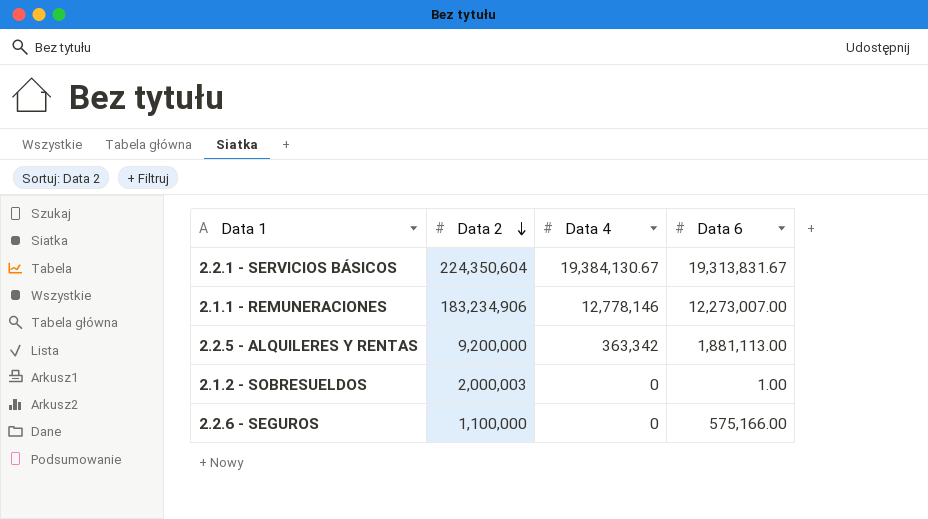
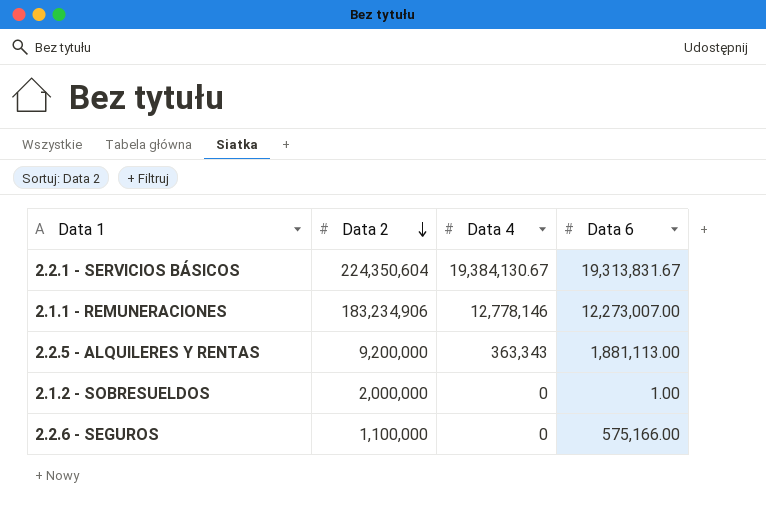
2.2.5 - ALQUILERES Y RENTAS | Data 4: 363,342 -> 363,343
2.1.2 - SOBRESUELDOS | Data 2: 2,000,003 -> 2,000,000

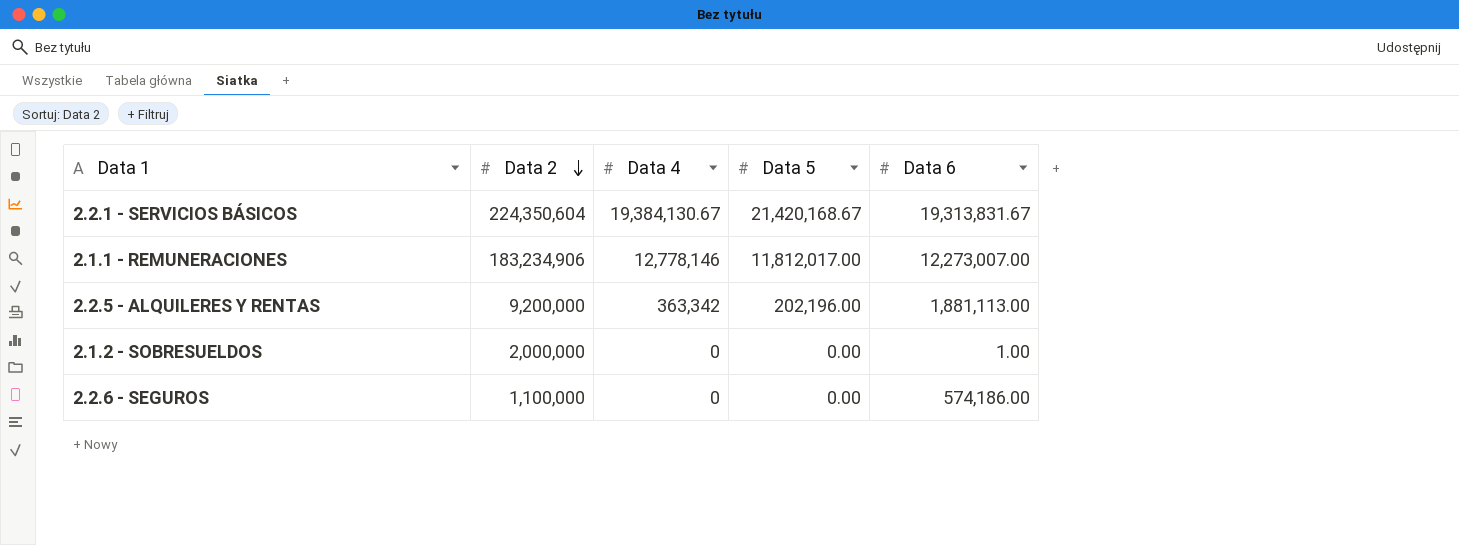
column Data 5 | position: none -> 4
2.2.5 - ALQUILERES Y RENTAS | Data 4: 363,343 -> 363,342
2.2.6 - SEGUROS | Data 6: 575,166.00 -> 574,186.00

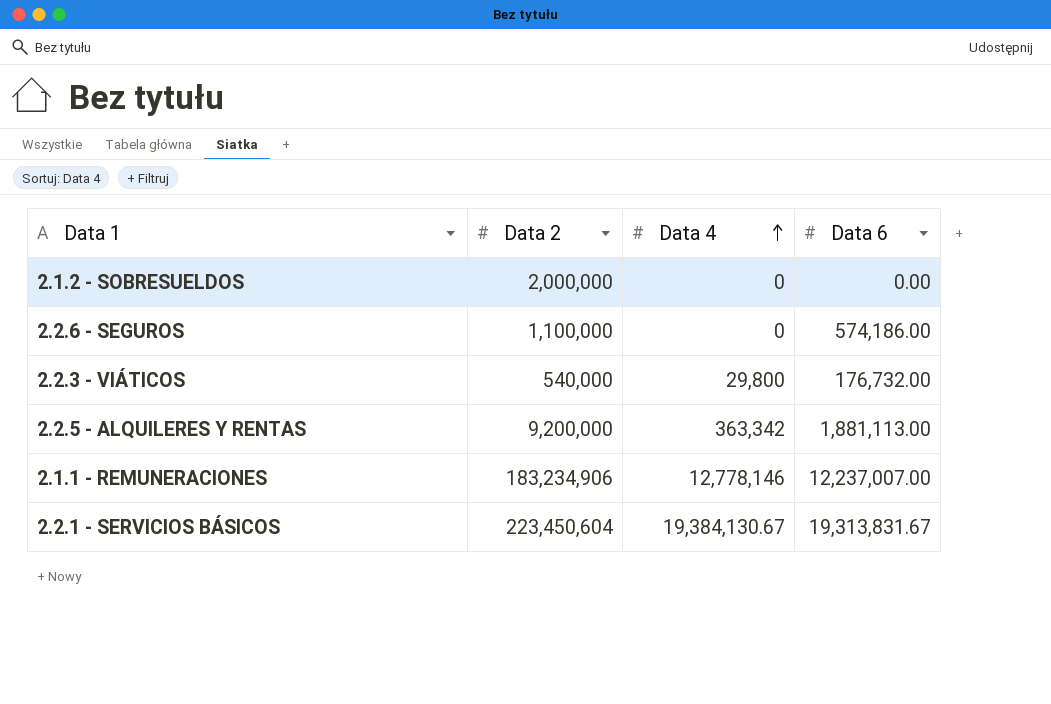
row order: Data 2 descending -> Data 4 ascending
column Data 5 | position: 4 -> none
2.1.2 - SOBRESUELDOS | Data 6: 1.00 -> 0.00
row 2.2.3 - VIÁTICOS: none -> 540,000 | 29,800 | 176,732.00
2.1.1 - REMUNERACIONES | Data 6: 12,273,007.00 -> 12,237,007.00
2.2.1 - SERVICIOS BÁSICOS | Data 2: 224,350,604 -> 223,450,604

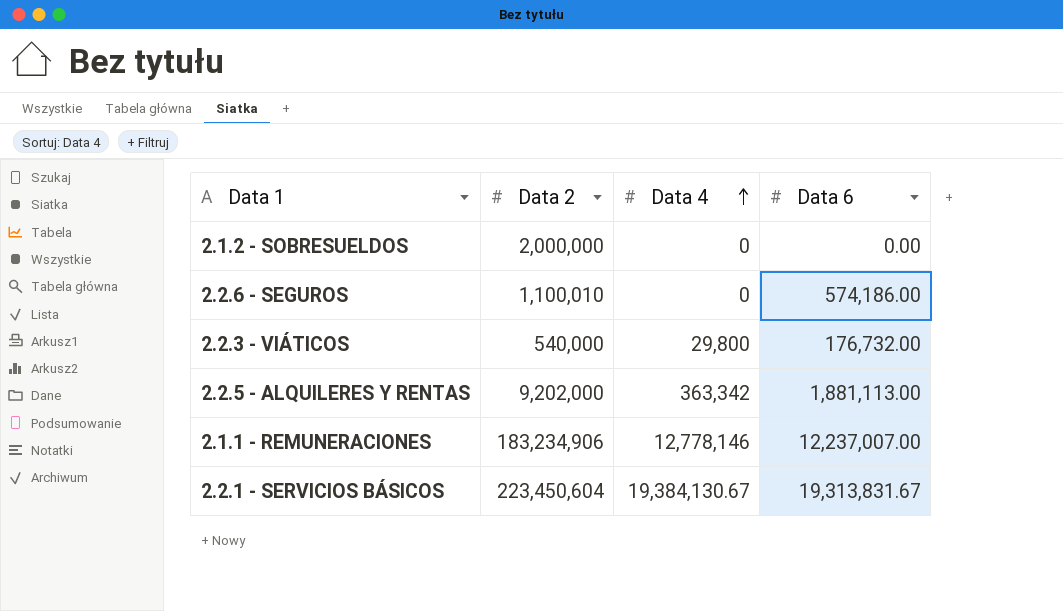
2.2.6 - SEGUROS | Data 2: 1,100,000 -> 1,100,010
2.2.5 - ALQUILERES Y RENTAS | Data 2: 9,200,000 -> 9,202,000

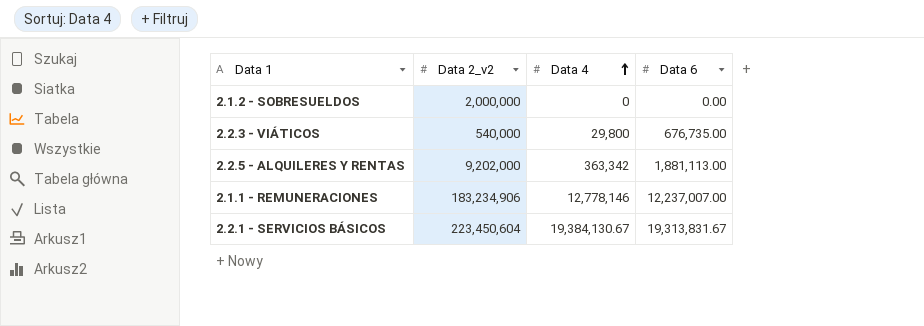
column name: Data 2 -> Data 2_v2
row 2.2.6 - SEGUROS: 1,100,010 | 0 | 574,186.00 -> none
2.2.3 - VIÁTICOS | Data 6: 176,732.00 -> 676,735.00

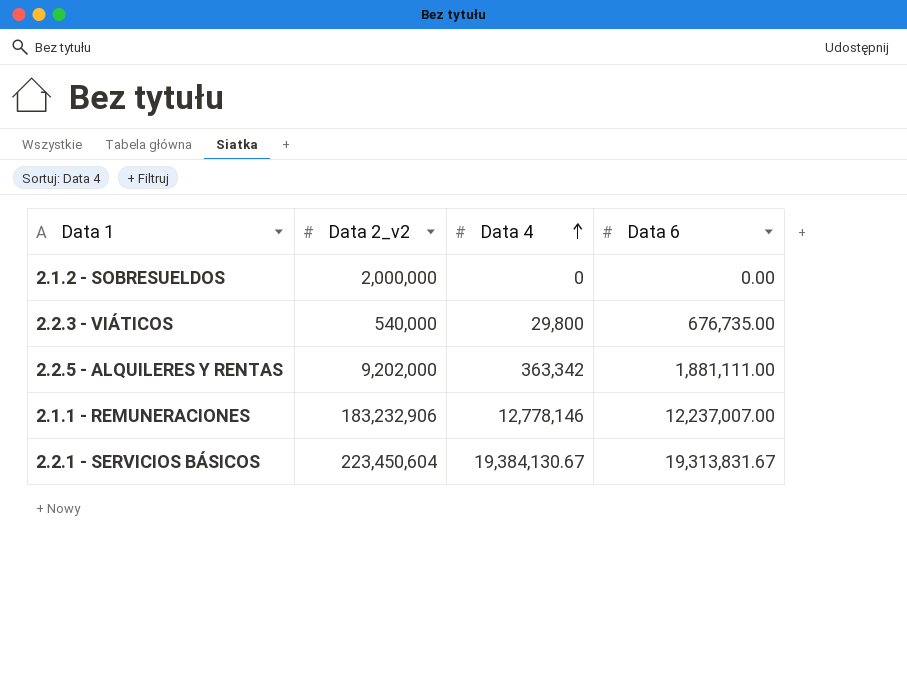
2.2.5 - ALQUILERES Y RENTAS | Data 6: 1,881,113.00 -> 1,881,111.00
2.1.1 - REMUNERACIONES | Data 2_v2: 183,234,906 -> 183,232,906

